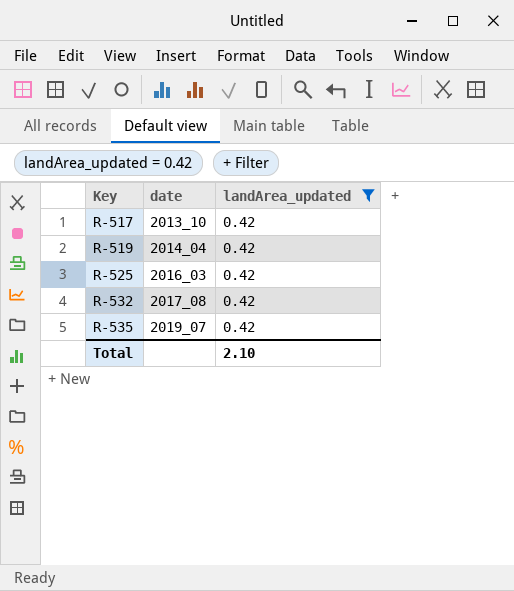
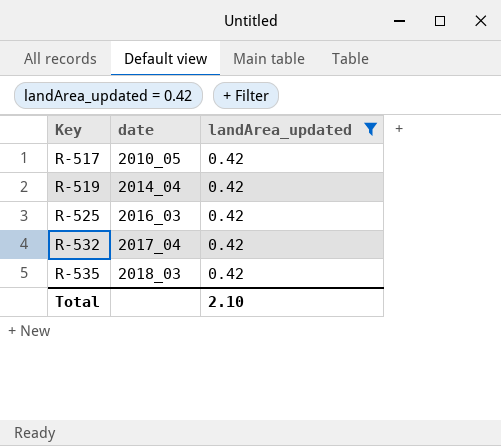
R-517 | date: 2013_10 -> 2010_05
R-532 | date: 2017_08 -> 2017_04
R-535 | date: 2019_07 -> 2018_03

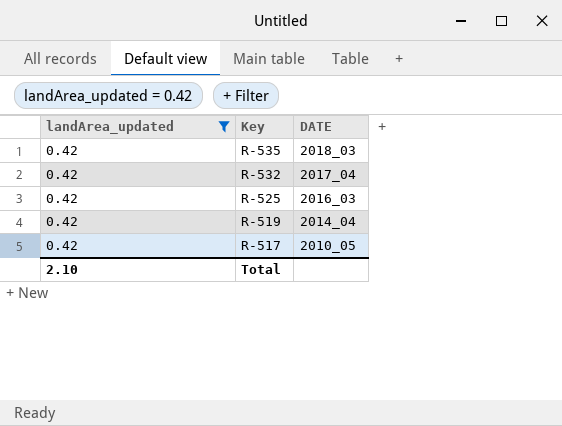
row order: Key ascending -> Key descending
column landArea_updated | position: 3 -> 1
column name: date -> DATE

